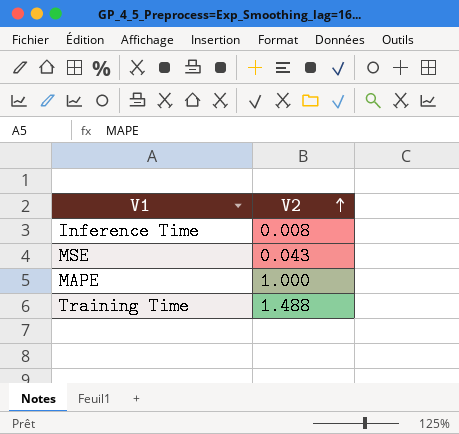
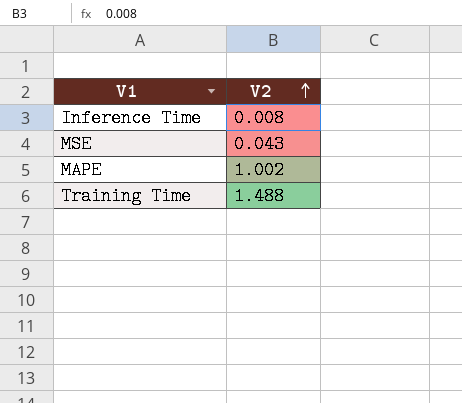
MAPE | V2: 1.000 -> 1.002

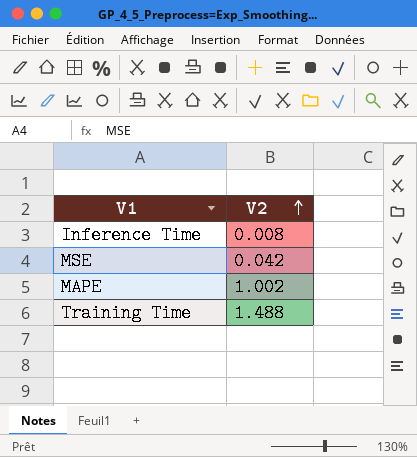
MSE | V2: 0.043 -> 0.042

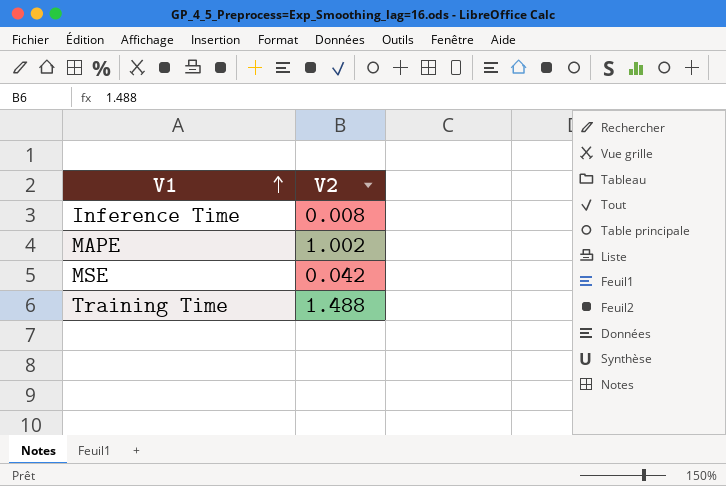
row order: V2 ascending -> V1 ascending

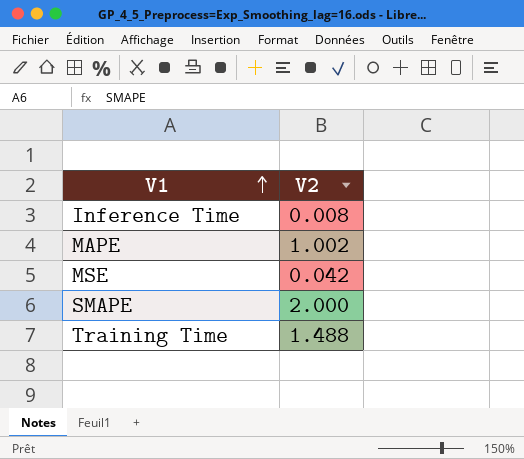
row SMAPE: none -> 2.000

